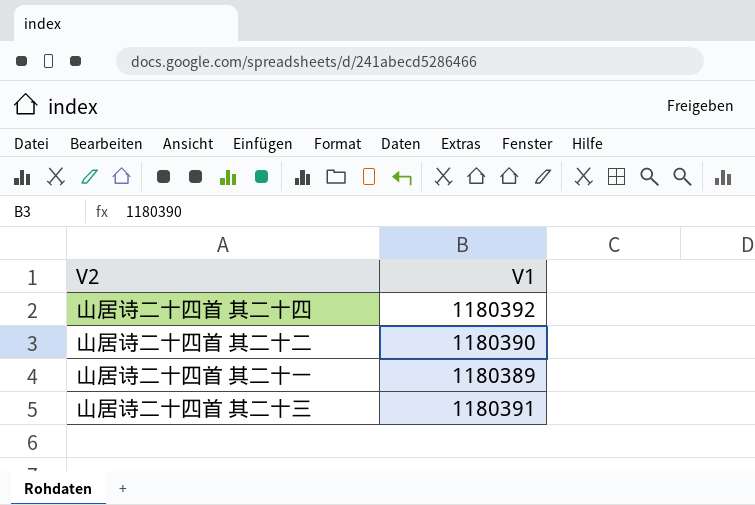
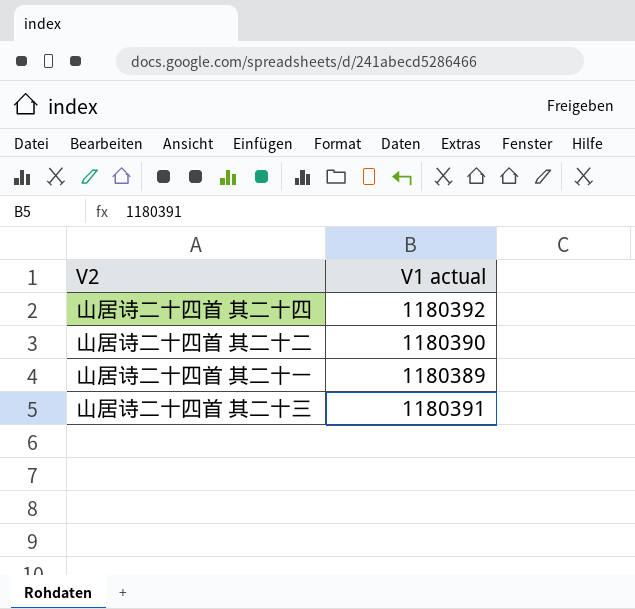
column name: V1 -> V1 actual

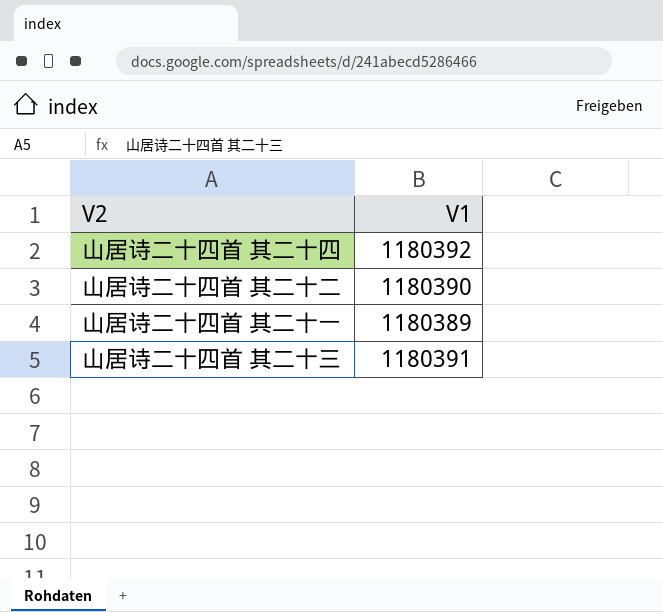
column name: V1 actual -> V1

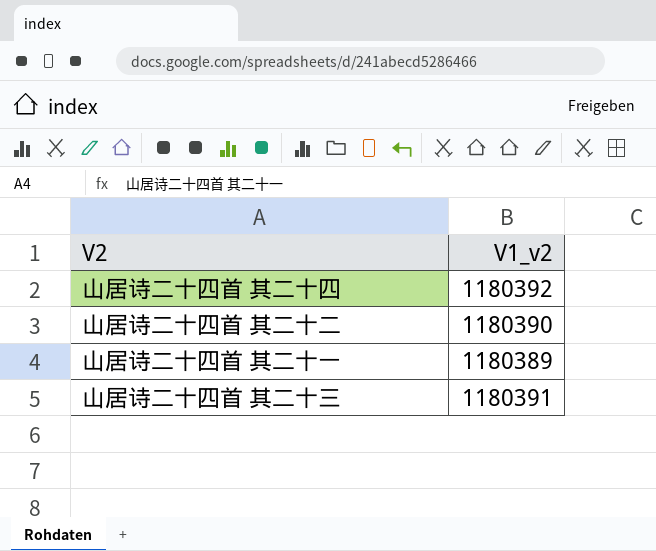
column name: V1 -> V1_v2

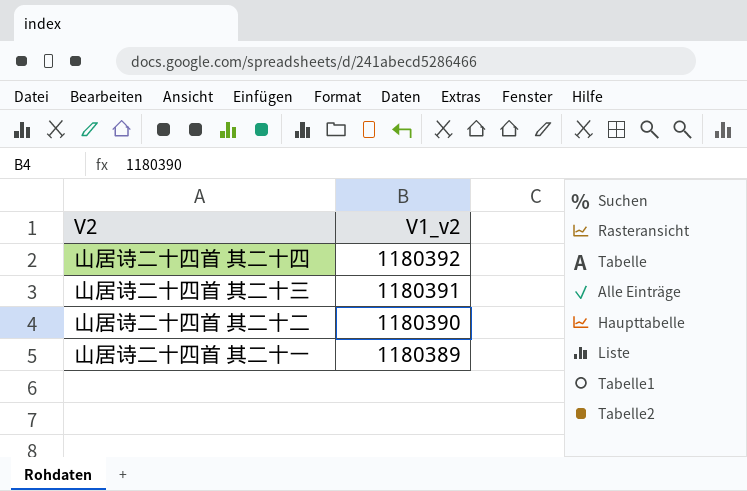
row order: none -> V1_v2 descending

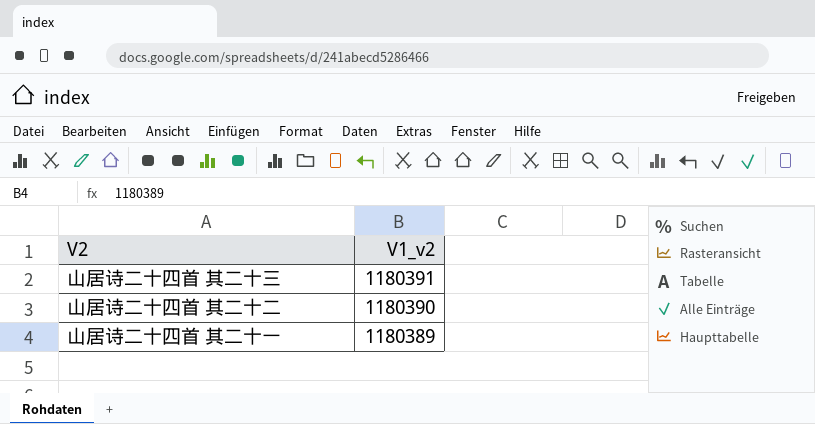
row 山居诗二十四首 其二十四: 1180392 -> none

